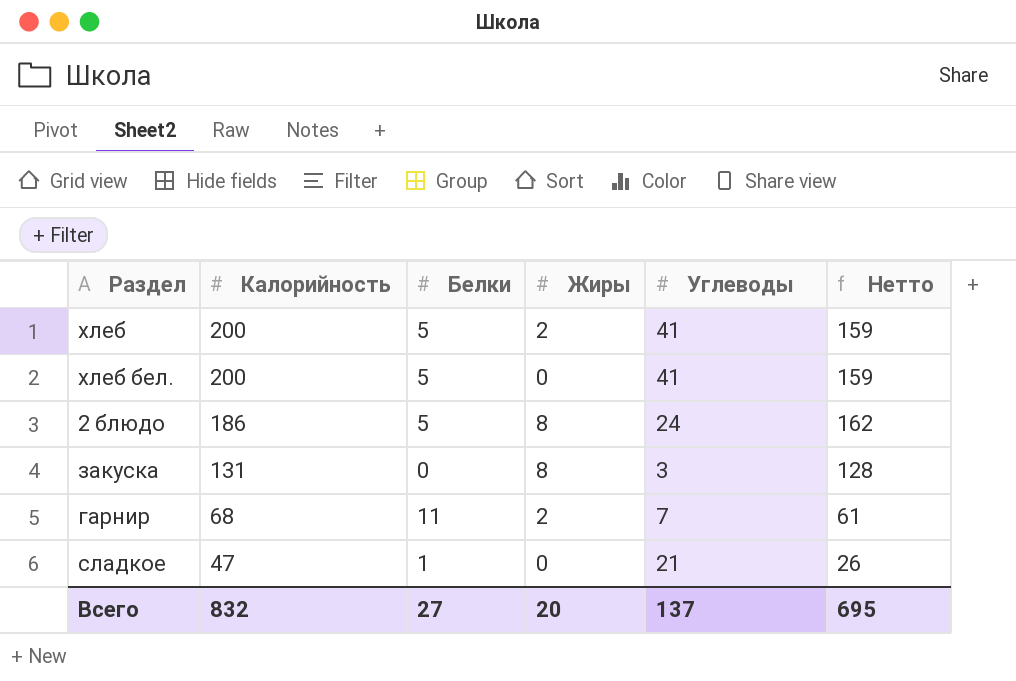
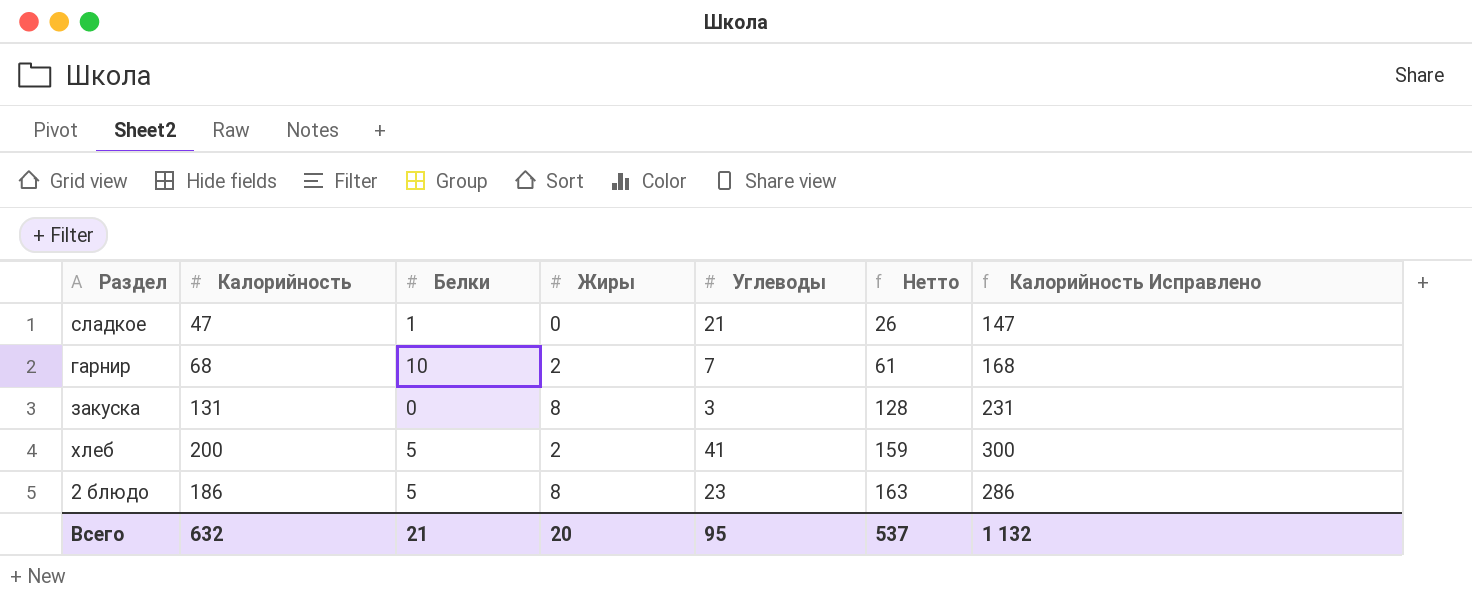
row order: Калорийность descending -> Нетто ascending
column Калорийность Исправлено | formula: none -> [Калорийность] + 100
row хлеб бел.: 200 | 5 | 0 | 41 | 159 -> none
гарнир | Белки: 11 -> 10
2 блюдо | Углеводы: 24 -> 23
2 блюдо | Нетто: 162 -> 163
Всего | Калорийность: 832 -> 632
Всего | Белки: 27 -> 21
Всего | Углеводы: 137 -> 95
Всего | Нетто: 695 -> 537

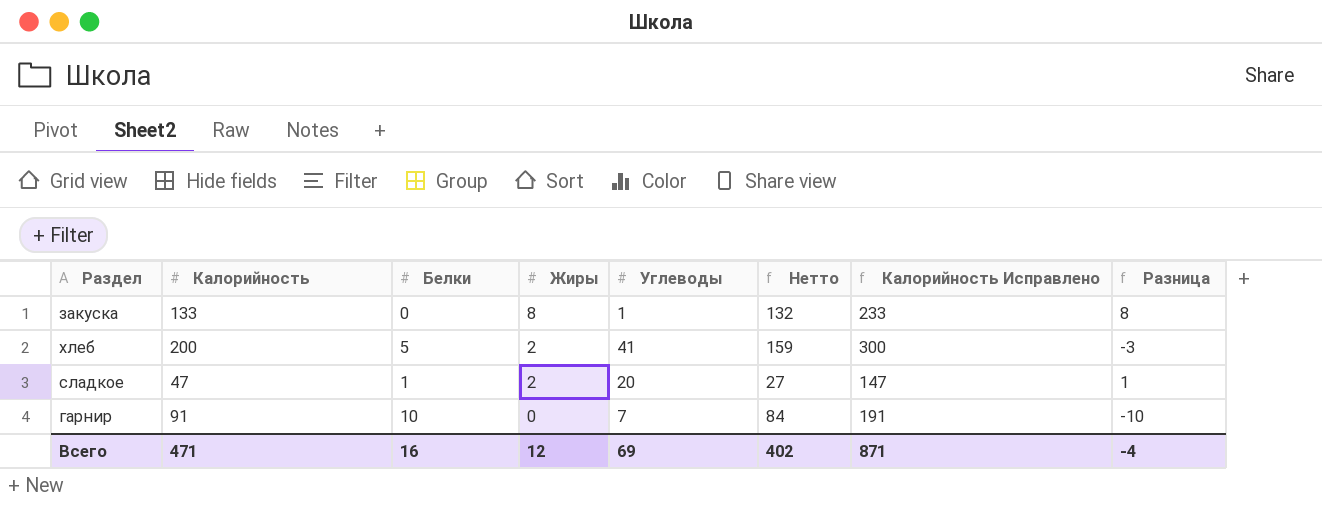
row order: Нетто ascending -> Жиры descending
column Разница | formula: none -> [Жиры] - [Белки]
row 2 блюдо: 186 | 5 | 8 | 23 | 163 | 286 -> none
закуска | Калорийность: 131 -> 133
закуска | Углеводы: 3 -> 1
закуска | Нетто: 128 -> 132
закуска | Калорийность Исправлено: 231 -> 233
сладкое | Жиры: 0 -> 2
сладкое | Углеводы: 21 -> 20
сладкое | Нетто: 26 -> 27
гарнир | Калорийность: 68 -> 91
гарнир | Жиры: 2 -> 0
гарнир | Нетто: 61 -> 84
гарнир | Калорийность Исправлено: 168 -> 191
Всего | Калорийность: 632 -> 471
Всего | Белки: 21 -> 16
Всего | Жиры: 20 -> 12
Всего | Углеводы: 95 -> 69
Всего | Нетто: 537 -> 402
Всего | Калорийность Исправлено: 1 132 -> 871

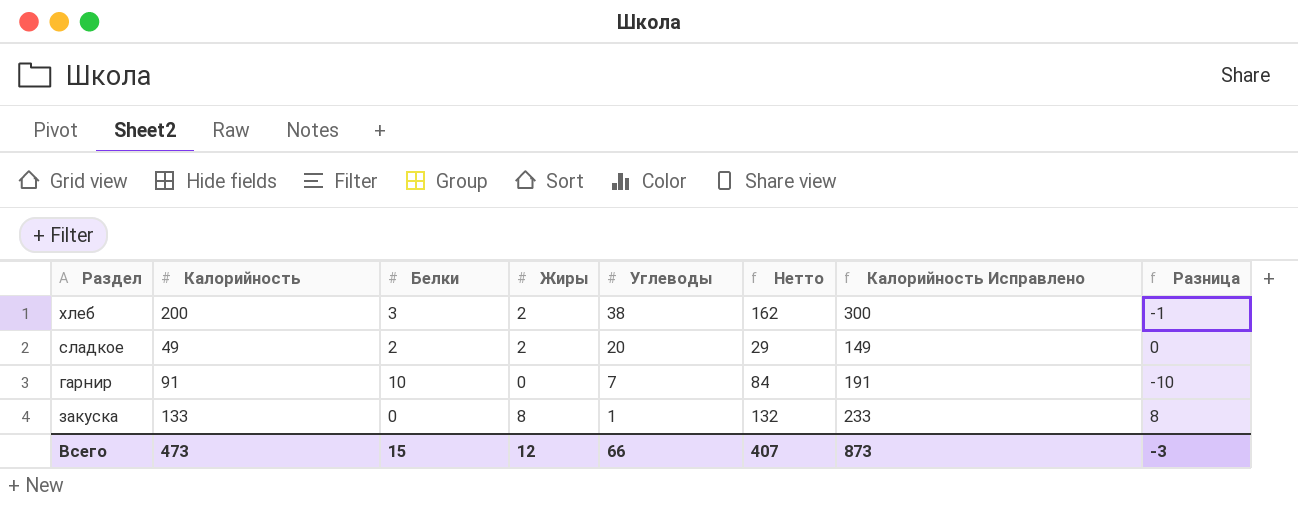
row order: Жиры descending -> Углеводы descending
хлеб | Белки: 5 -> 3
хлеб | Углеводы: 41 -> 38
хлеб | Нетто: 159 -> 162
хлеб | Разница: -3 -> -1
сладкое | Калорийность: 47 -> 49
сладкое | Белки: 1 -> 2
сладкое | Нетто: 27 -> 29
сладкое | Калорийность Исправлено: 147 -> 149
сладкое | Разница: 1 -> 0
Всего | Калорийность: 471 -> 473
Всего | Белки: 16 -> 15
Всего | Углеводы: 69 -> 66
Всего | Нетто: 402 -> 407
Всего | Калорийность Исправлено: 871 -> 873
Всего | Разница: -4 -> -3

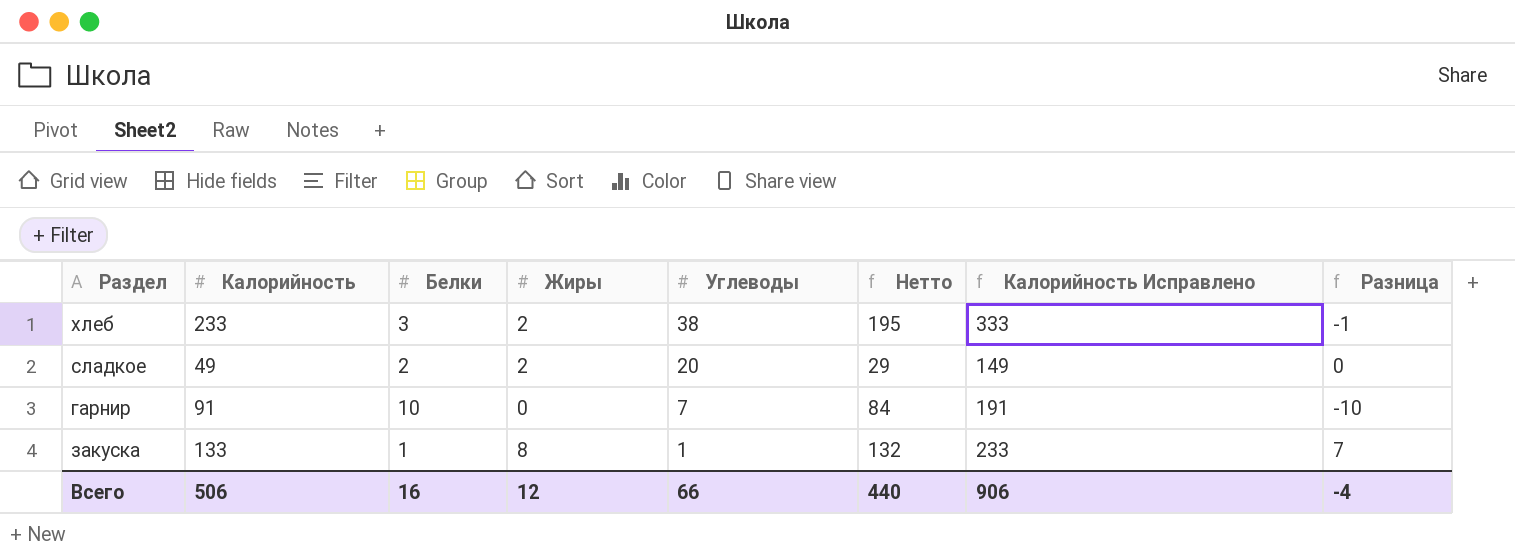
хлеб | Калорийность: 200 -> 233
хлеб | Нетто: 162 -> 195
хлеб | Калорийность Исправлено: 300 -> 333
закуска | Белки: 0 -> 1
закуска | Разница: 8 -> 7
Всего | Калорийность: 473 -> 506
Всего | Белки: 15 -> 16
Всего | Нетто: 407 -> 440
Всего | Калорийность Исправлено: 873 -> 906
Всего | Разница: -3 -> -4

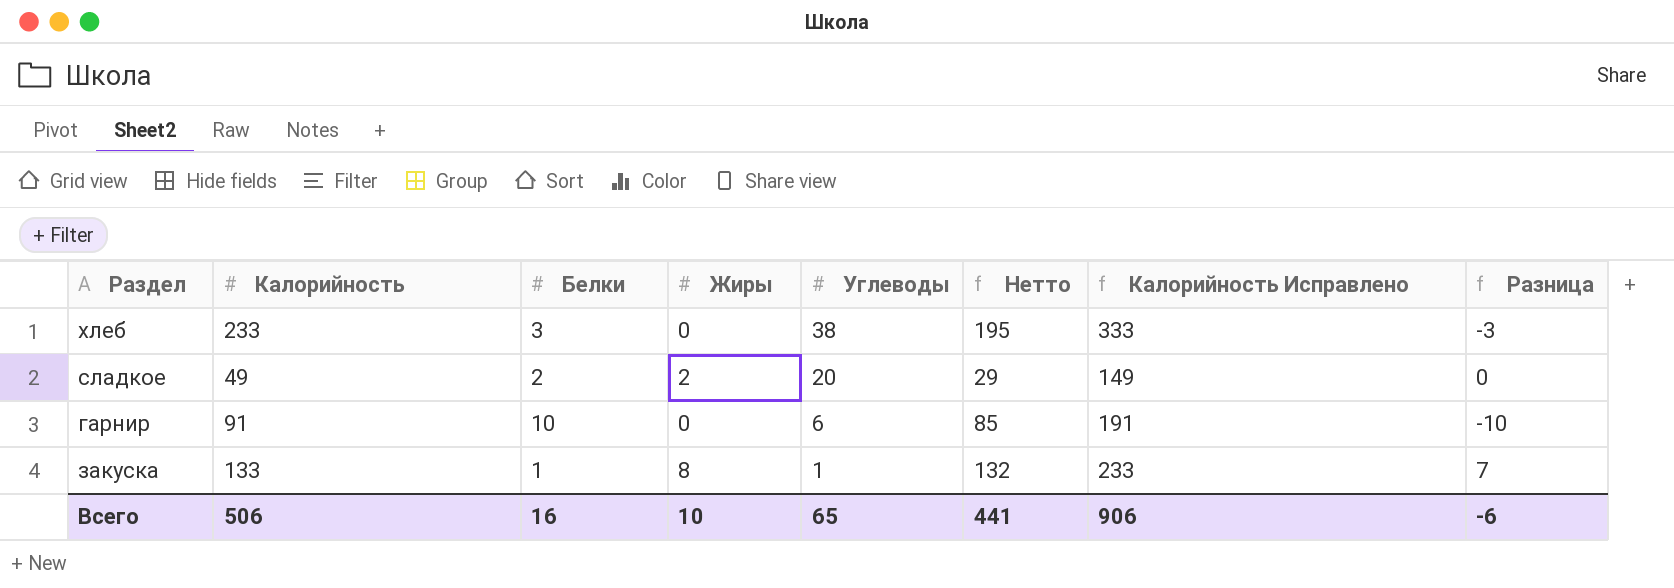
хлеб | Жиры: 2 -> 0
хлеб | Разница: -1 -> -3
гарнир | Углеводы: 7 -> 6
гарнир | Нетто: 84 -> 85
Всего | Жиры: 12 -> 10
Всего | Углеводы: 66 -> 65
Всего | Нетто: 440 -> 441
Всего | Разница: -4 -> -6

